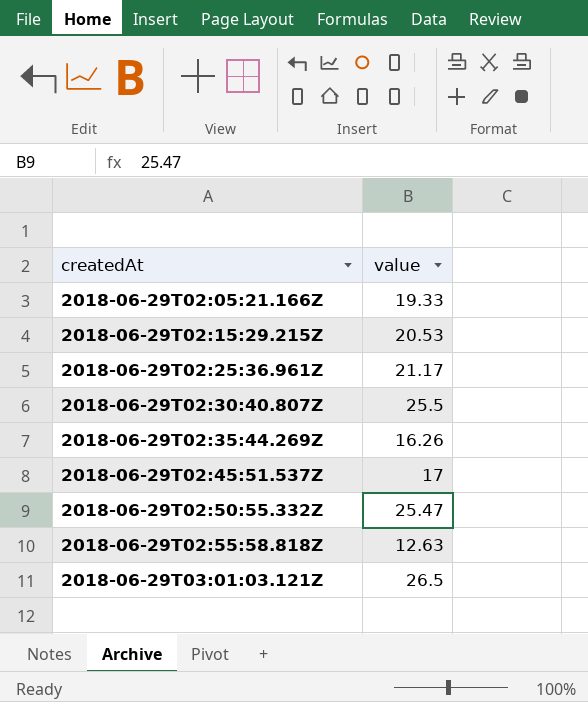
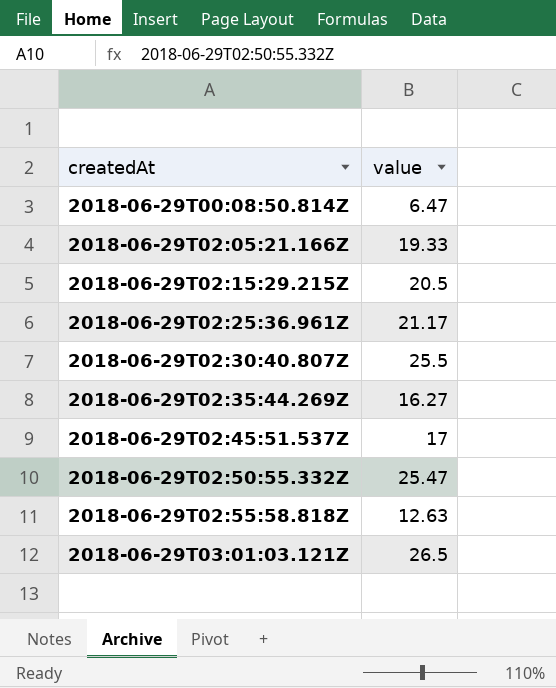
row 2018-06-29T00:08:50.814Z: none -> 6.47
2018-06-29T02:15:29.215Z | value: 20.53 -> 20.5
2018-06-29T02:35:44.269Z | value: 16.26 -> 16.27

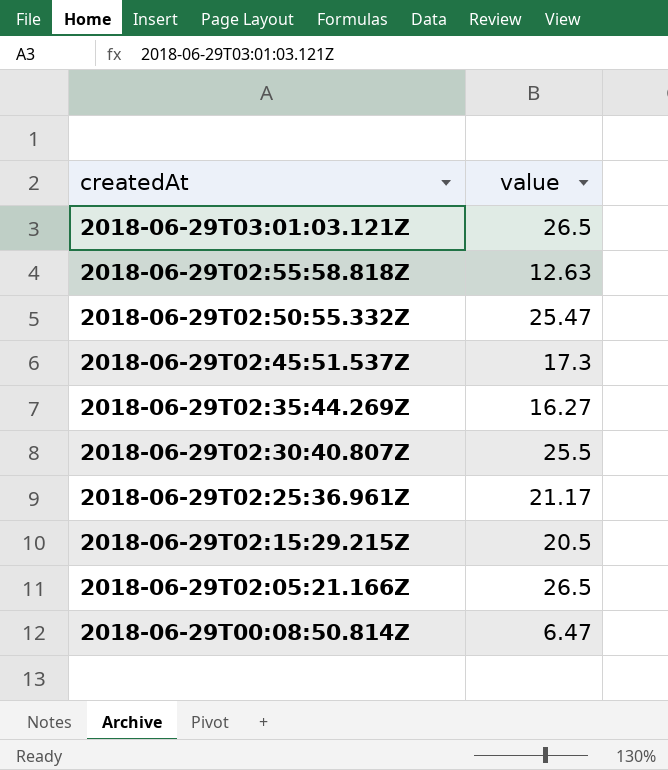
row order: createdAt ascending -> createdAt descending
2018-06-29T02:45:51.537Z | value: 17 -> 17.3
2018-06-29T02:05:21.166Z | value: 19.33 -> 26.5

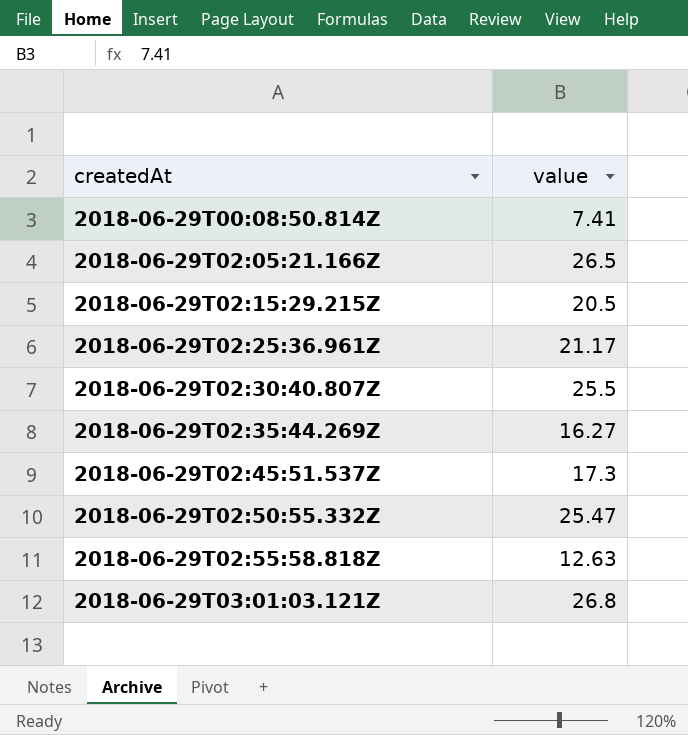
row order: createdAt descending -> createdAt ascending
2018-06-29T00:08:50.814Z | value: 6.47 -> 7.41
2018-06-29T03:01:03.121Z | value: 26.5 -> 26.8

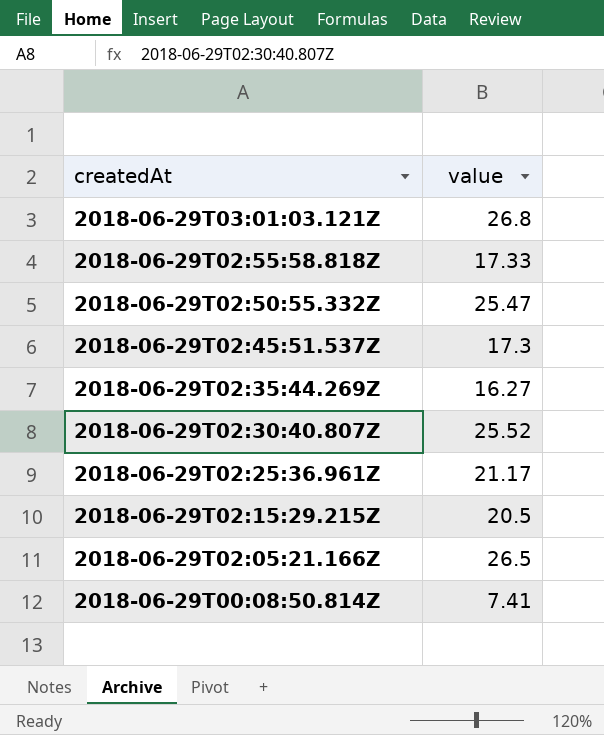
row order: createdAt ascending -> createdAt descending
2018-06-29T02:55:58.818Z | value: 12.63 -> 17.33
2018-06-29T02:30:40.807Z | value: 25.5 -> 25.52

